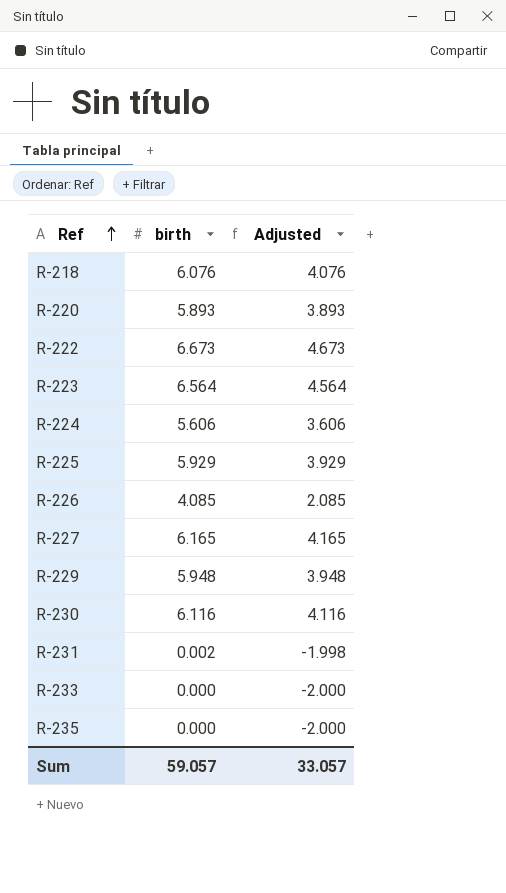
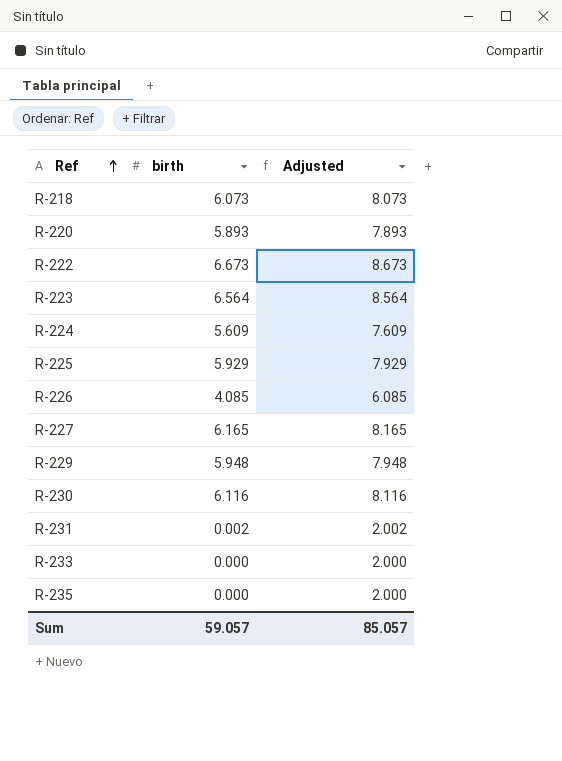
column Adjusted | formula: [birth] - 2 -> [birth] + 2
R-218 | birth: 6.076 -> 6.073
R-224 | birth: 5.606 -> 5.609
Sum | Adjusted: 33.057 -> 85.057

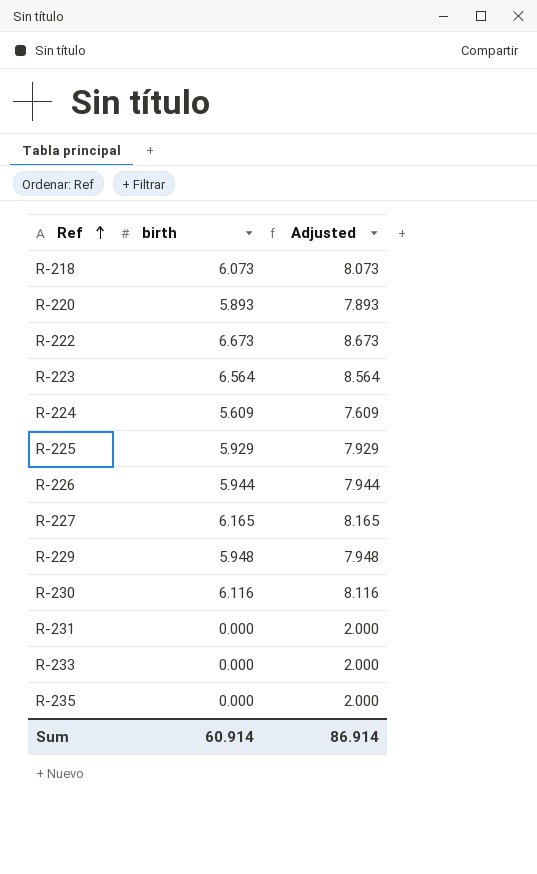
R-226 | birth: 4.085 -> 5.944
R-226 | Adjusted: 6.085 -> 7.944
R-231 | birth: 0.002 -> 0.000
R-231 | Adjusted: 2.002 -> 2.000
Sum | birth: 59.057 -> 60.914
Sum | Adjusted: 85.057 -> 86.914

